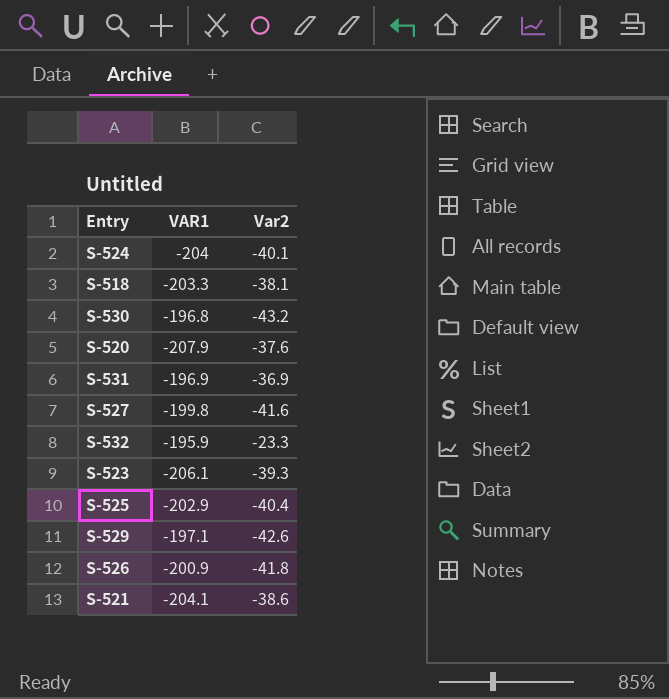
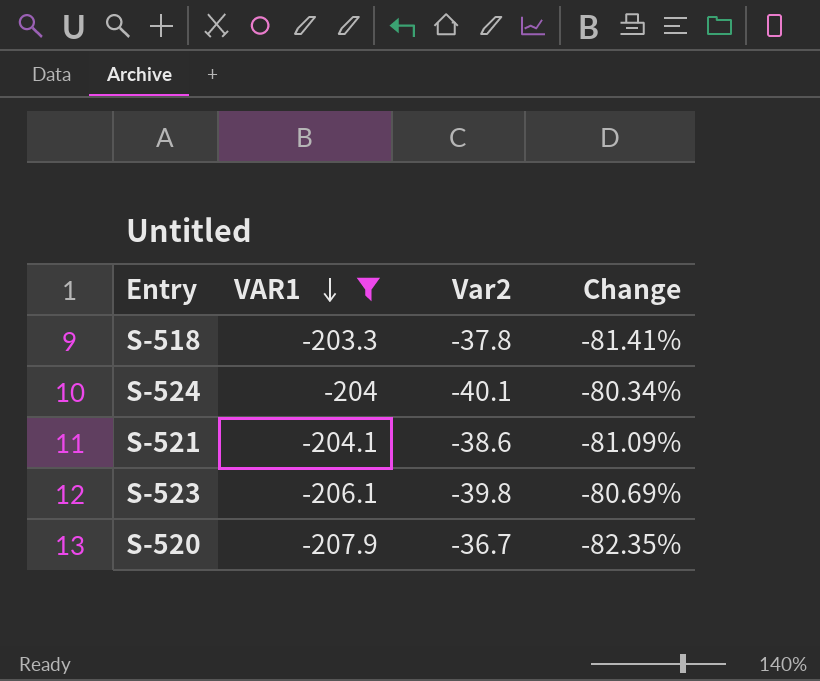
filter: none -> VAR1 <= -203.3
row order: none -> VAR1 descending
column Change | formula: none -> ([Var2] - [VAR1]) / [VAR1]
S-518 | Var2: -38.1 -> -37.8
S-523 | Var2: -39.3 -> -39.8
S-520 | Var2: -37.6 -> -36.7

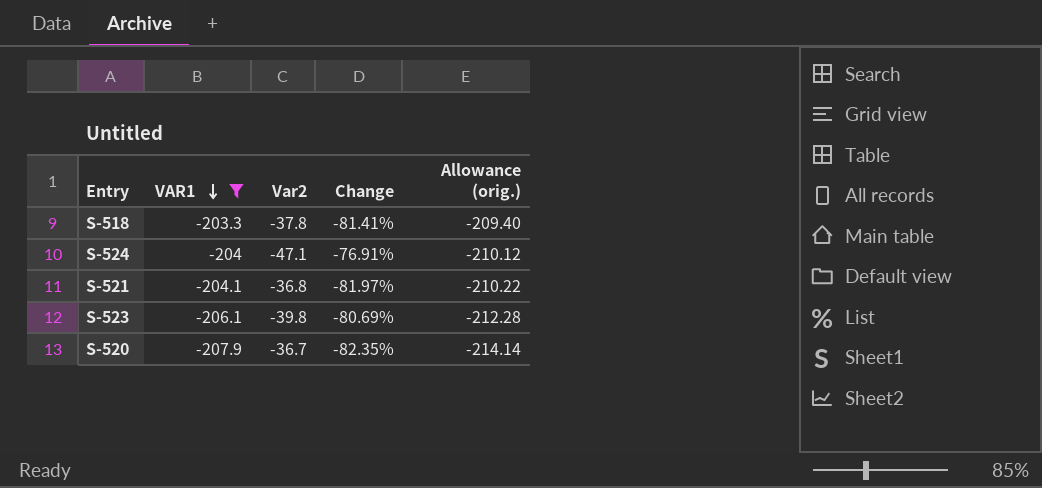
column Allowance (orig.) | formula: none -> [VAR1] * 1.03
S-524 | Var2: -40.1 -> -47.1
S-524 | Change: -80.34% -> -76.91%
S-521 | Var2: -38.6 -> -36.8
S-521 | Change: -81.09% -> -81.97%

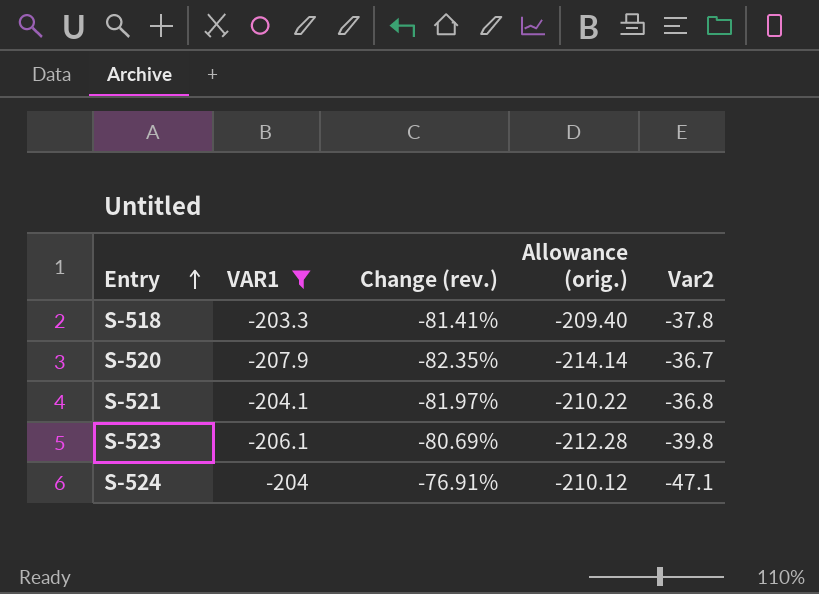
row order: VAR1 descending -> Entry ascending
column name: Change -> Change (rev.)
column Var2 | position: 3 -> 5

